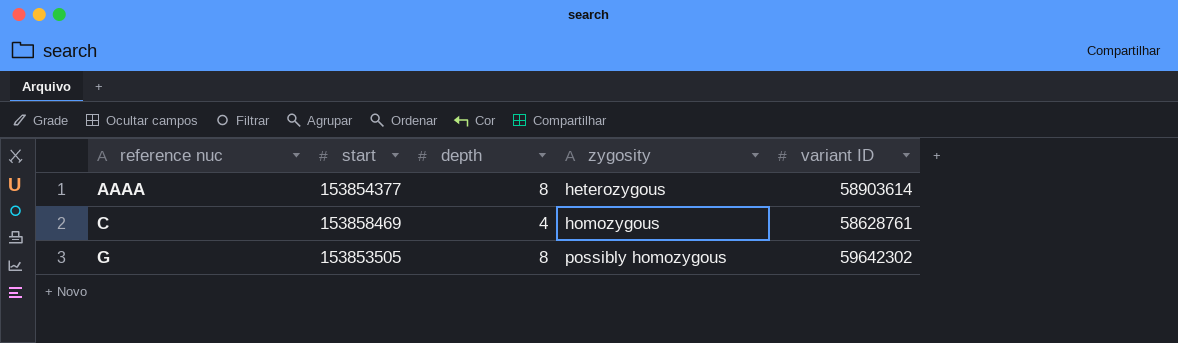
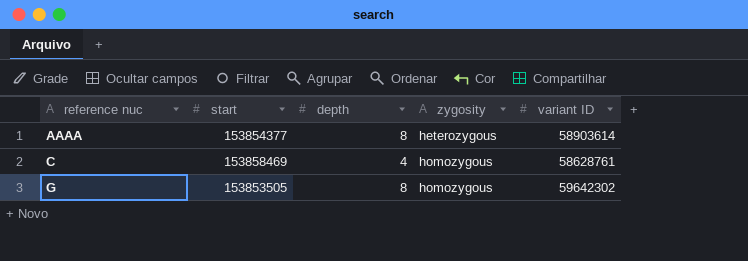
G | zygosity: possibly homozygous -> homozygous

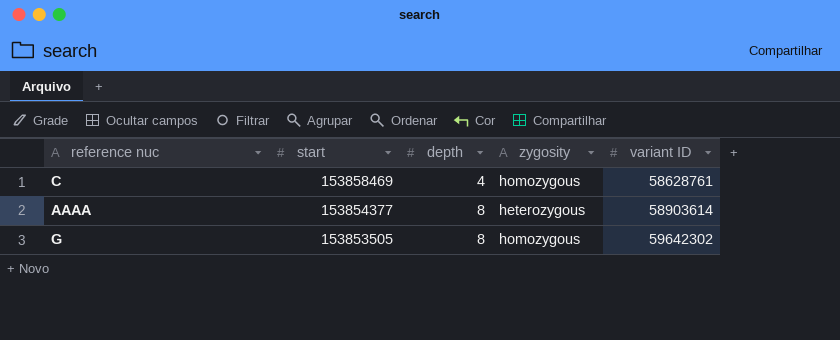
row order: reference nuc ascending -> start descending

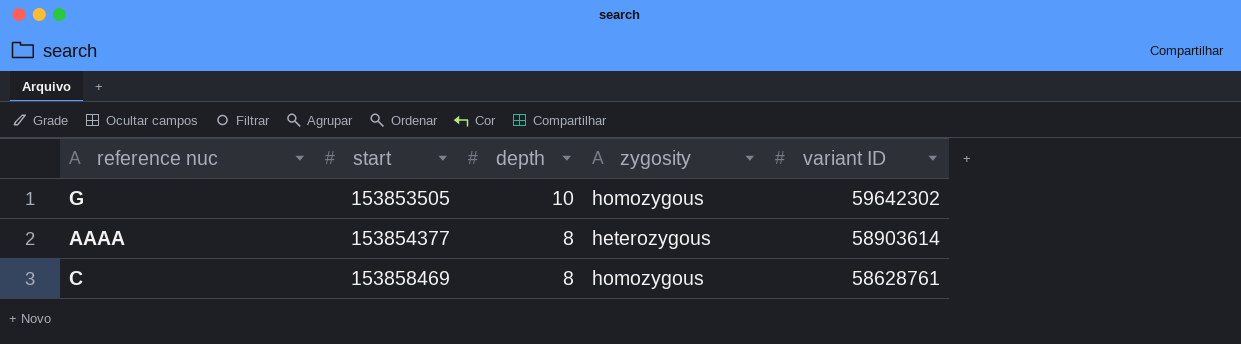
row order: start descending -> start ascending
G | depth: 8 -> 10
C | depth: 4 -> 8

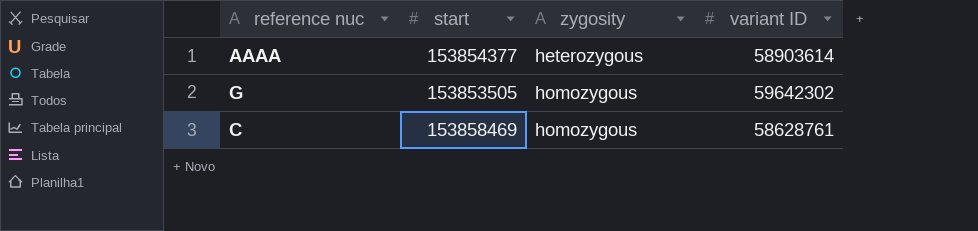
row order: start ascending -> zygosity ascending
column depth | position: 3 -> none

